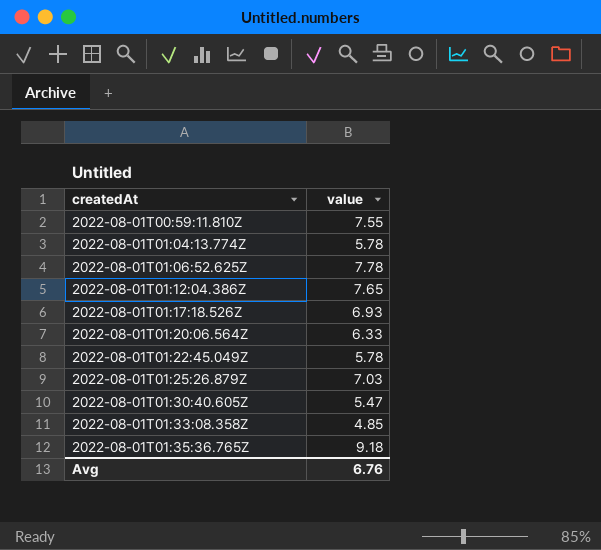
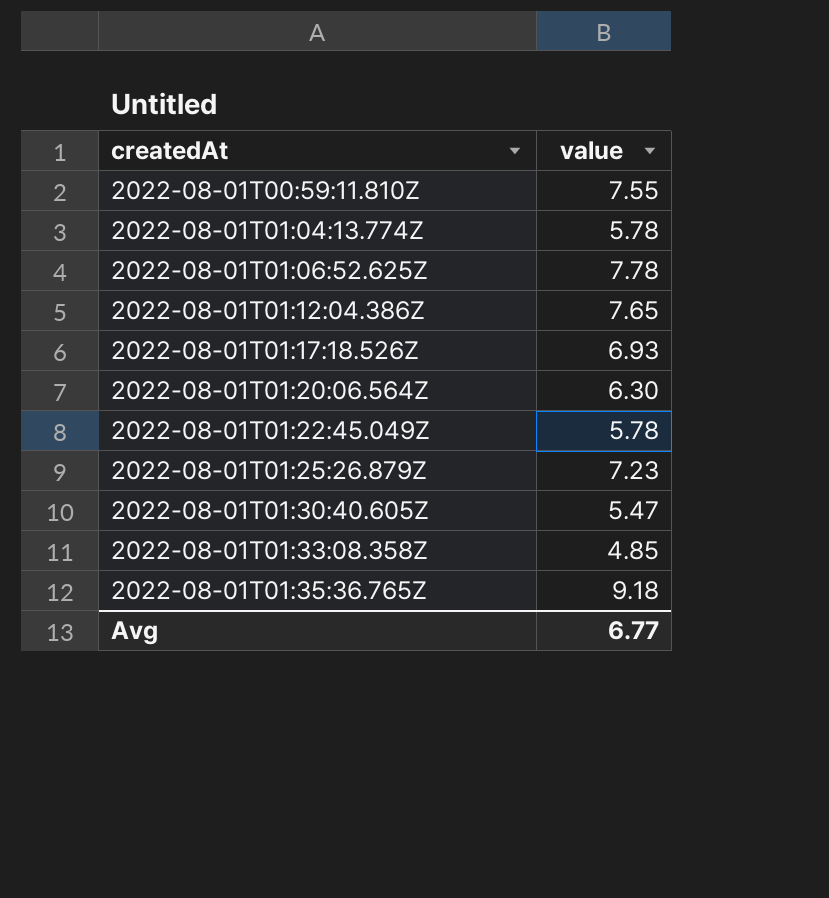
2022-08-01T01:20:06.564Z | value: 6.33 -> 6.30
2022-08-01T01:25:26.879Z | value: 7.03 -> 7.23
Avg | value: 6.76 -> 6.77

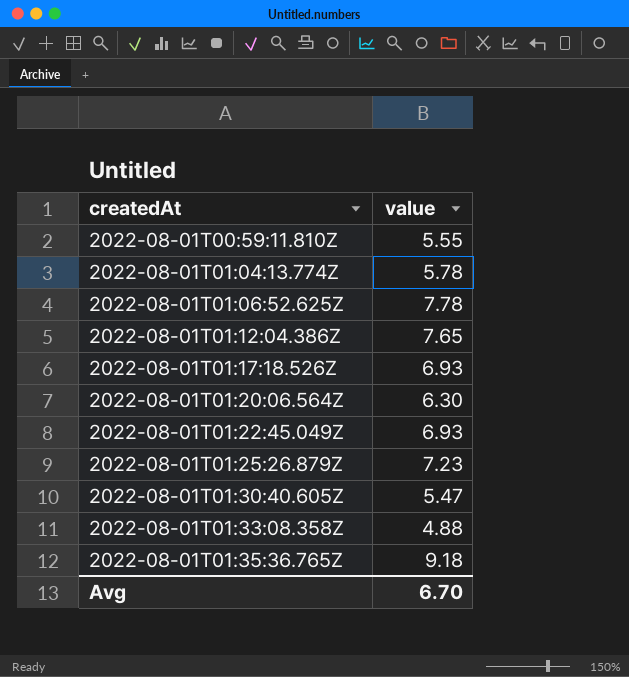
2022-08-01T00:59:11.810Z | value: 7.55 -> 5.55
2022-08-01T01:22:45.049Z | value: 5.78 -> 6.93
2022-08-01T01:33:08.358Z | value: 4.85 -> 4.88
Avg | value: 6.77 -> 6.70

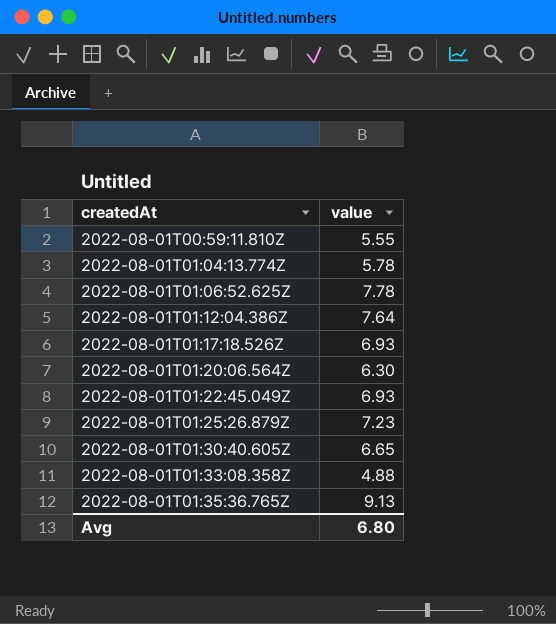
2022-08-01T01:12:04.386Z | value: 7.65 -> 7.64
2022-08-01T01:30:40.605Z | value: 5.47 -> 6.65
2022-08-01T01:35:36.765Z | value: 9.18 -> 9.13
Avg | value: 6.70 -> 6.80

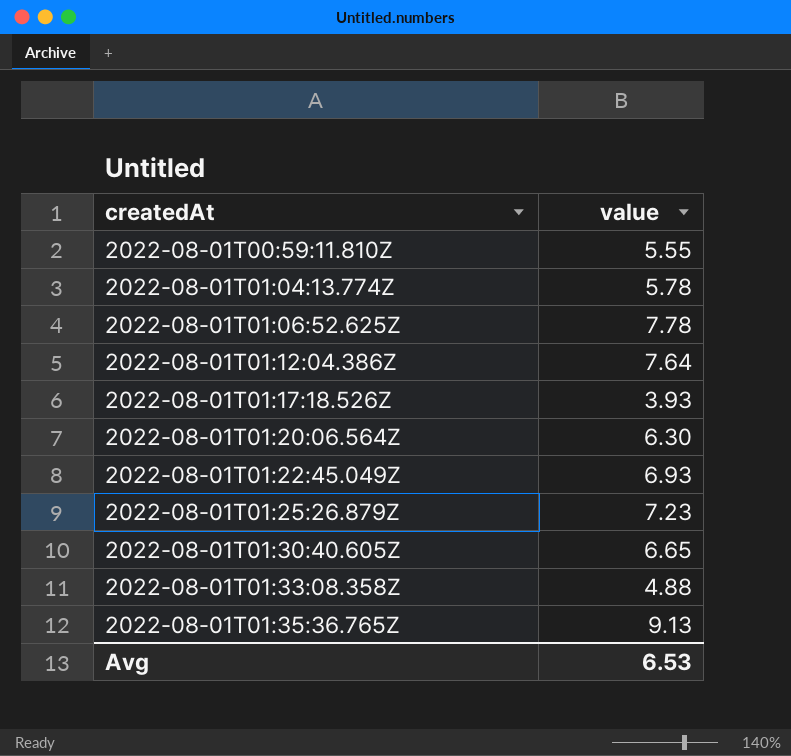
2022-08-01T01:17:18.526Z | value: 6.93 -> 3.93
Avg | value: 6.80 -> 6.53

